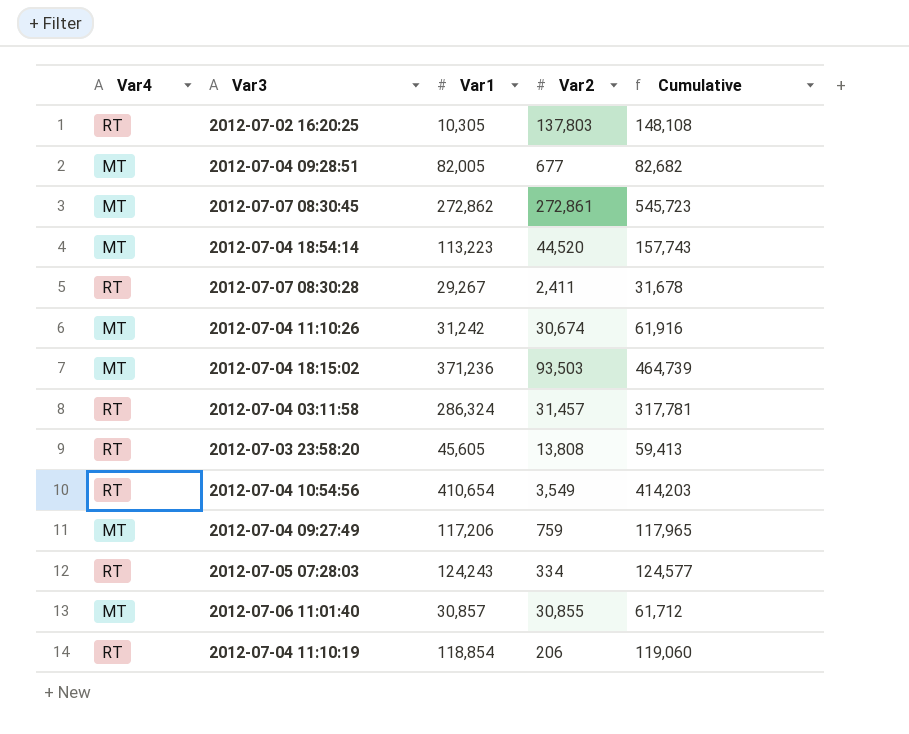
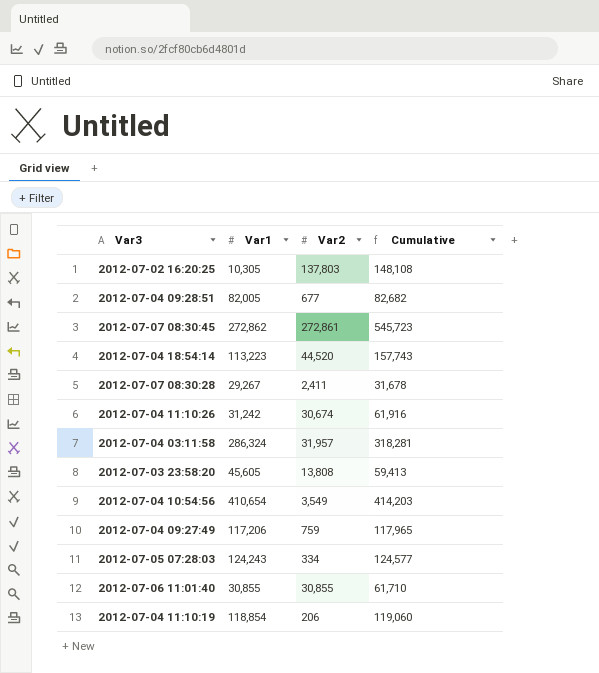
column Var4 | position: 1 -> none
row 2012-07-04 18:15:02: MT | 371,236 | 93,503 | 464,739 -> none
2012-07-04 03:11:58 | Var2: 31,457 -> 31,957
2012-07-04 03:11:58 | Cumulative: 317,781 -> 318,281
2012-07-06 11:01:40 | Var1: 30,857 -> 30,855
2012-07-06 11:01:40 | Cumulative: 61,712 -> 61,710

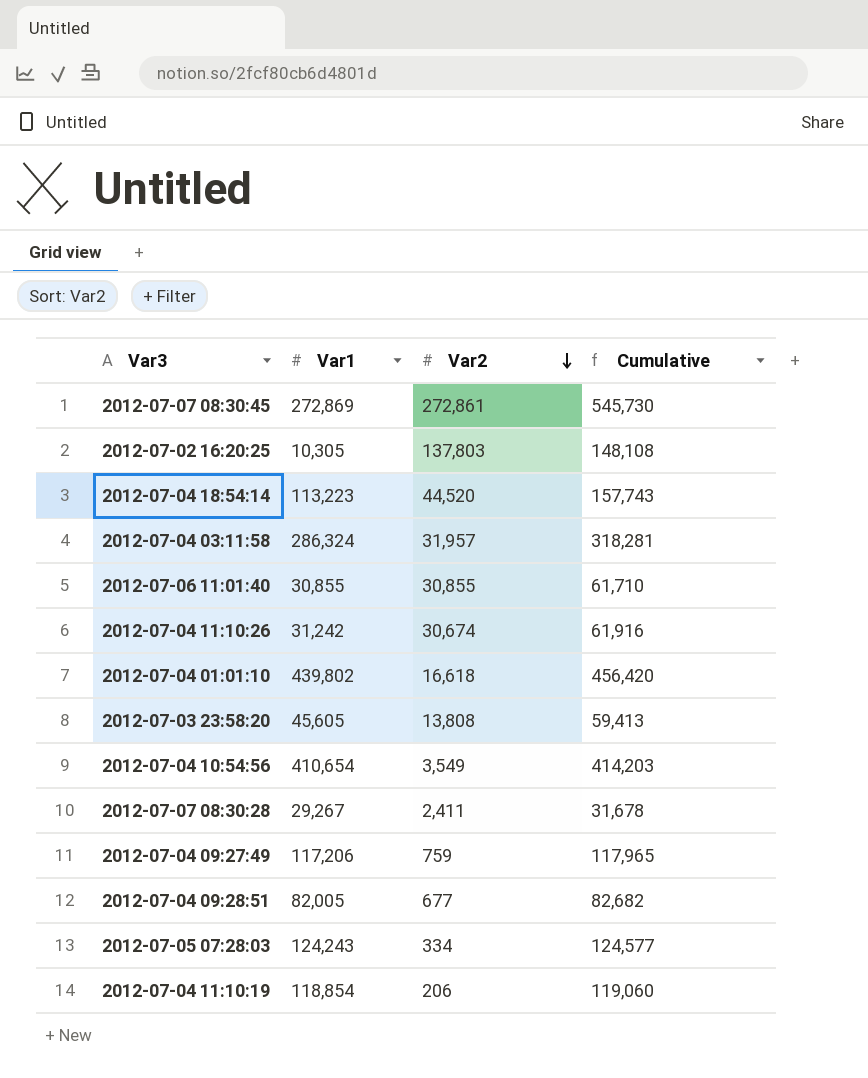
row order: none -> Var2 descending
2012-07-07 08:30:45 | Var1: 272,862 -> 272,869
2012-07-07 08:30:45 | Cumulative: 545,723 -> 545,730
row 2012-07-04 01:01:10: none -> 439,802 | 16,618 | 456,420

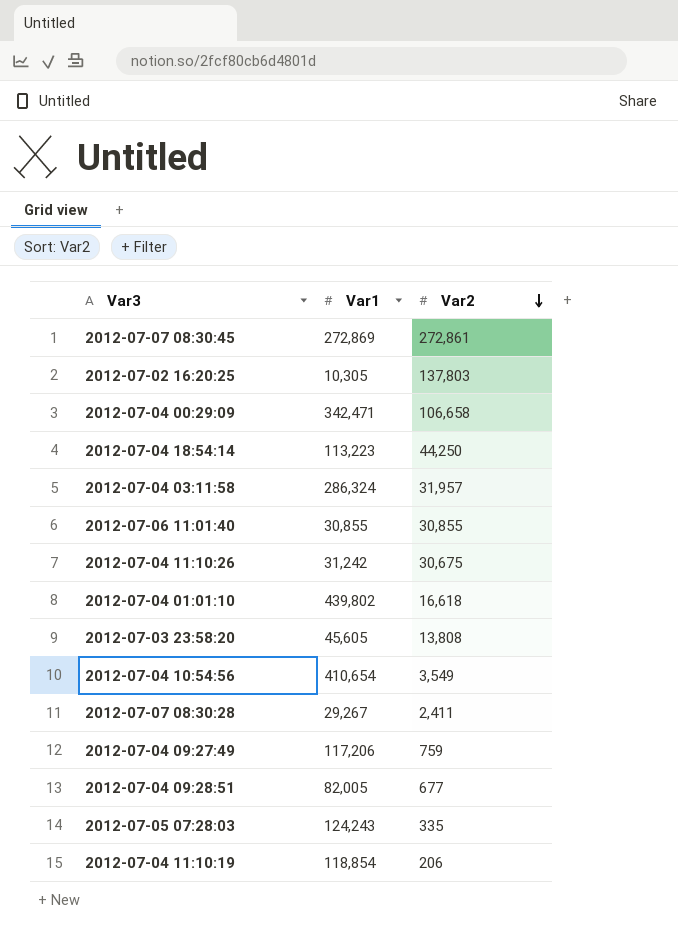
column Cumulative | formula: [Var1] + [Var2] -> none
row 2012-07-04 00:29:09: none -> 342,471 | 106,658
2012-07-04 18:54:14 | Var2: 44,520 -> 44,250
2012-07-04 11:10:26 | Var2: 30,674 -> 30,675
2012-07-05 07:28:03 | Var2: 334 -> 335

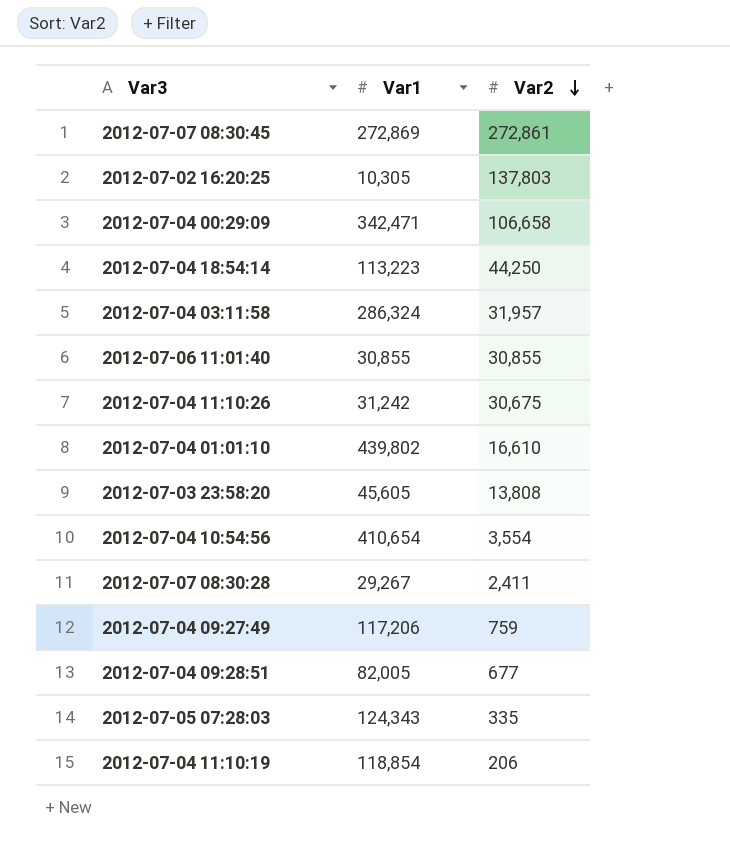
2012-07-04 01:01:10 | Var2: 16,618 -> 16,610
2012-07-04 10:54:56 | Var2: 3,549 -> 3,554
2012-07-05 07:28:03 | Var1: 124,243 -> 124,343

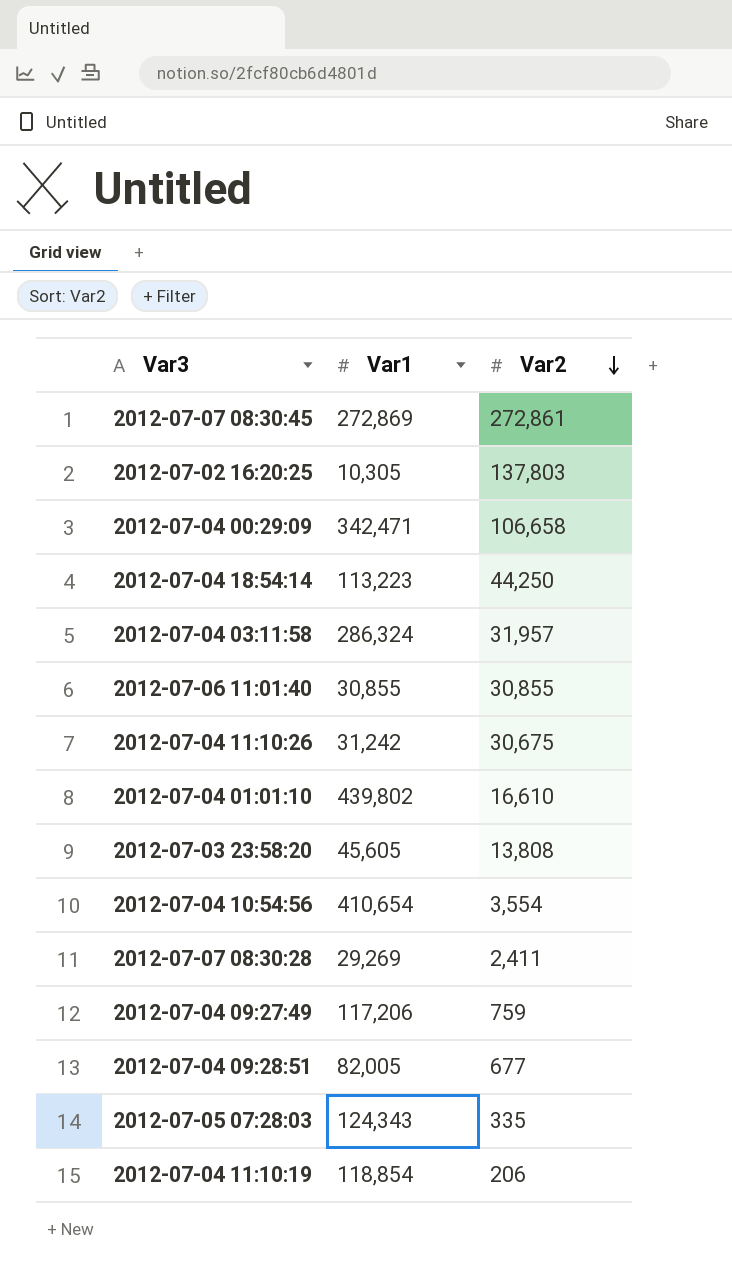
2012-07-07 08:30:28 | Var1: 29,267 -> 29,269

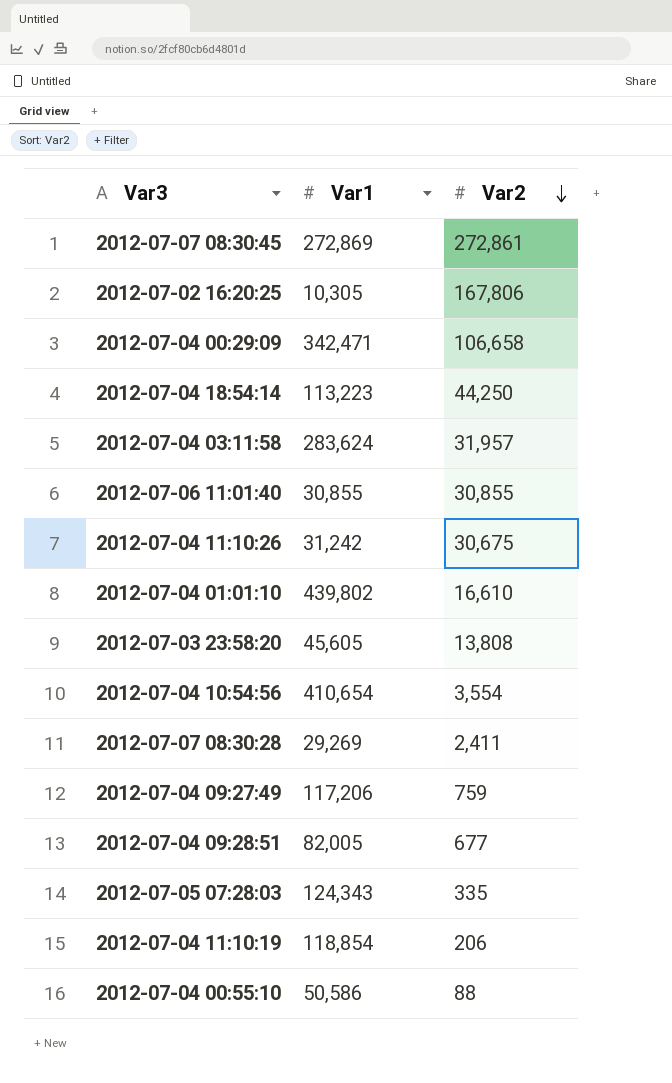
2012-07-02 16:20:25 | Var2: 137,803 -> 167,806
2012-07-04 03:11:58 | Var1: 286,324 -> 283,624
row 2012-07-04 00:55:10: none -> 50,586 | 88

